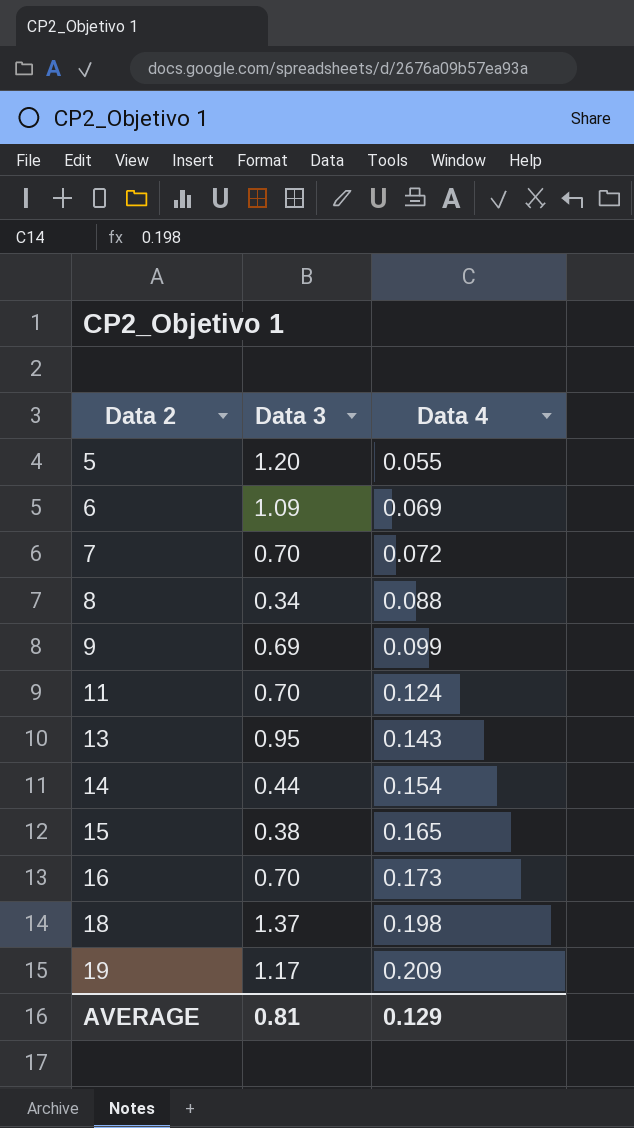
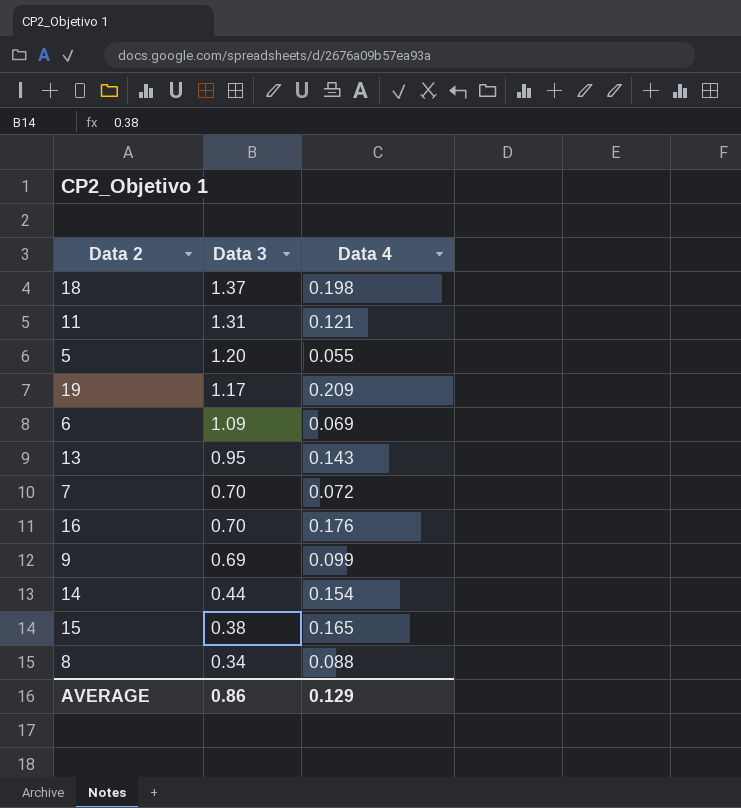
row order: Data 2 ascending -> Data 3 descending
11 | Data 3: 0.70 -> 1.31
11 | Data 4: 0.124 -> 0.121
16 | Data 4: 0.173 -> 0.176
AVERAGE | Data 3: 0.81 -> 0.86

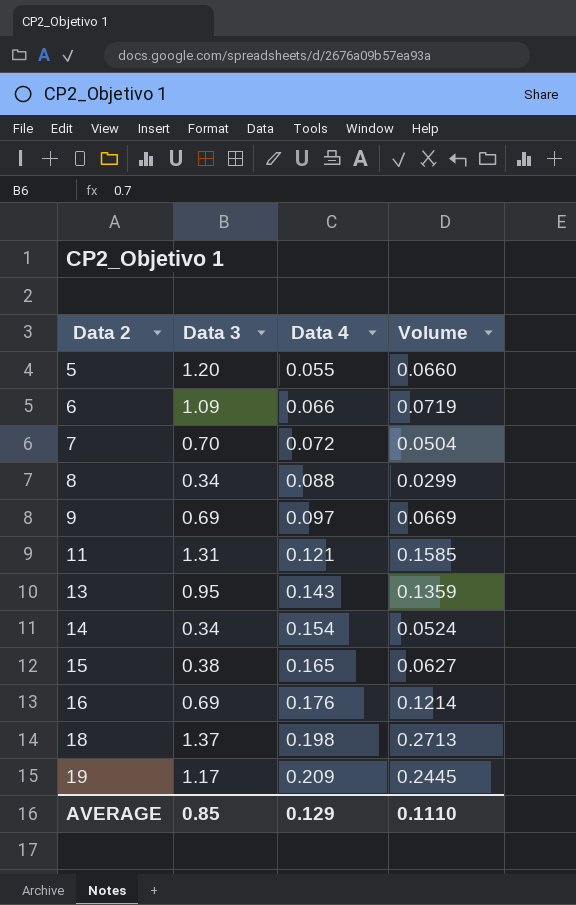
row order: Data 3 descending -> Data 2 ascending
column Volume | formula: none -> [Data 3] * [Data 4]
6 | Data 4: 0.069 -> 0.066
9 | Data 4: 0.099 -> 0.097
14 | Data 3: 0.44 -> 0.34
16 | Data 3: 0.70 -> 0.69
AVERAGE | Data 3: 0.86 -> 0.85

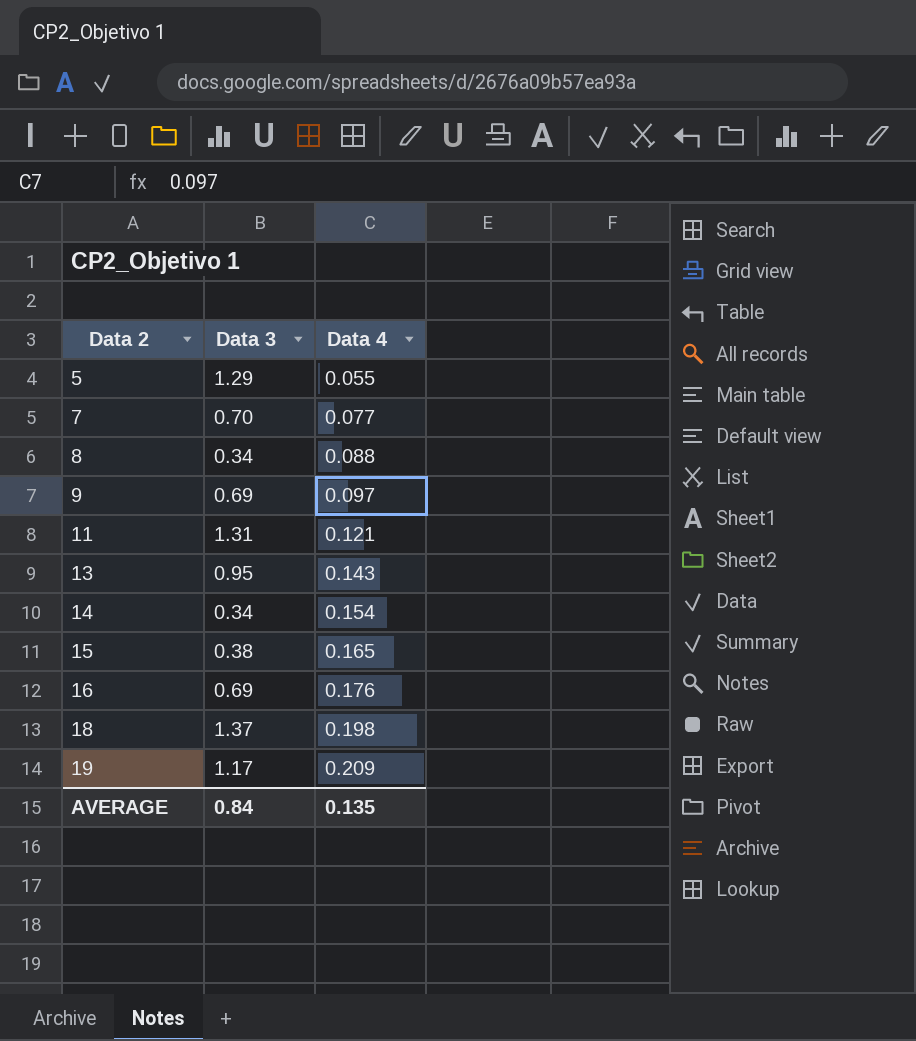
column Volume | formula: [Data 3] * [Data 4] -> none
row 6: 1.09 | 0.066 | 0.0719 -> none
5 | Data 3: 1.20 -> 1.29
7 | Data 4: 0.072 -> 0.077
AVERAGE | Data 3: 0.85 -> 0.84
AVERAGE | Data 4: 0.129 -> 0.135

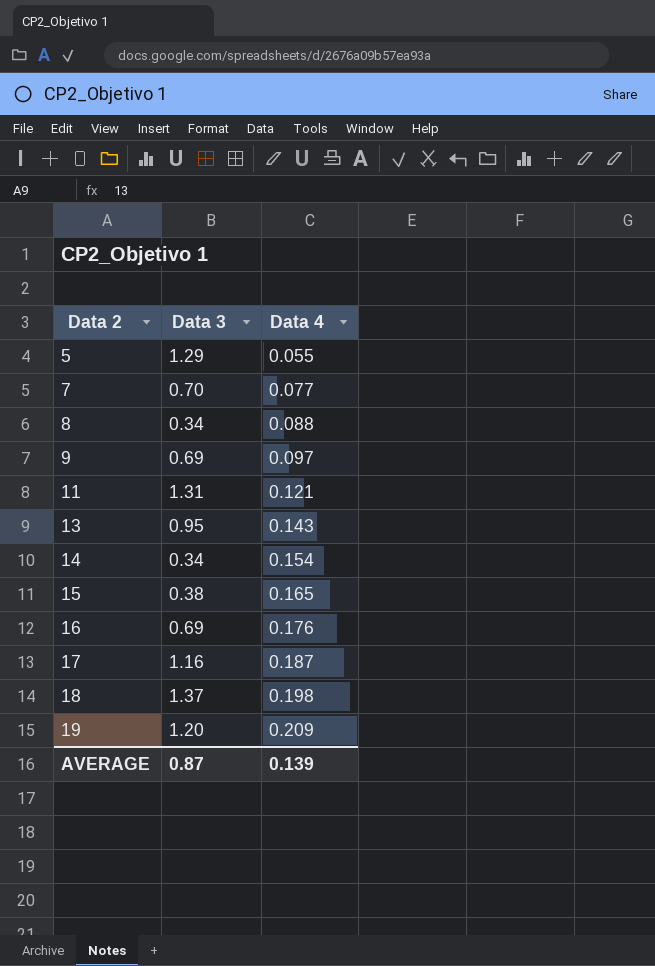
row 17: none -> 1.16 | 0.187
19 | Data 3: 1.17 -> 1.20
AVERAGE | Data 3: 0.84 -> 0.87
AVERAGE | Data 4: 0.135 -> 0.139

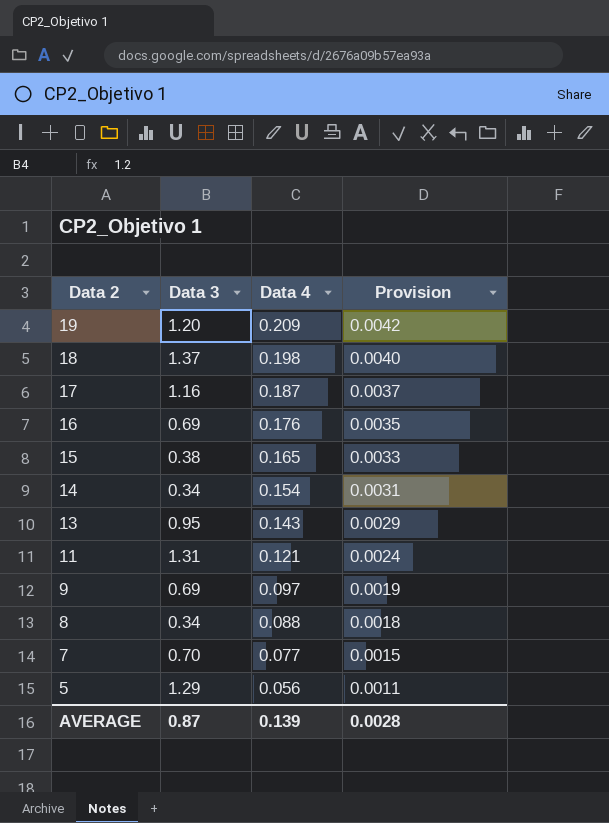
row order: Data 2 ascending -> Data 2 descending
column Provision | formula: none -> [Data 4] * 0.02
5 | Data 4: 0.055 -> 0.056

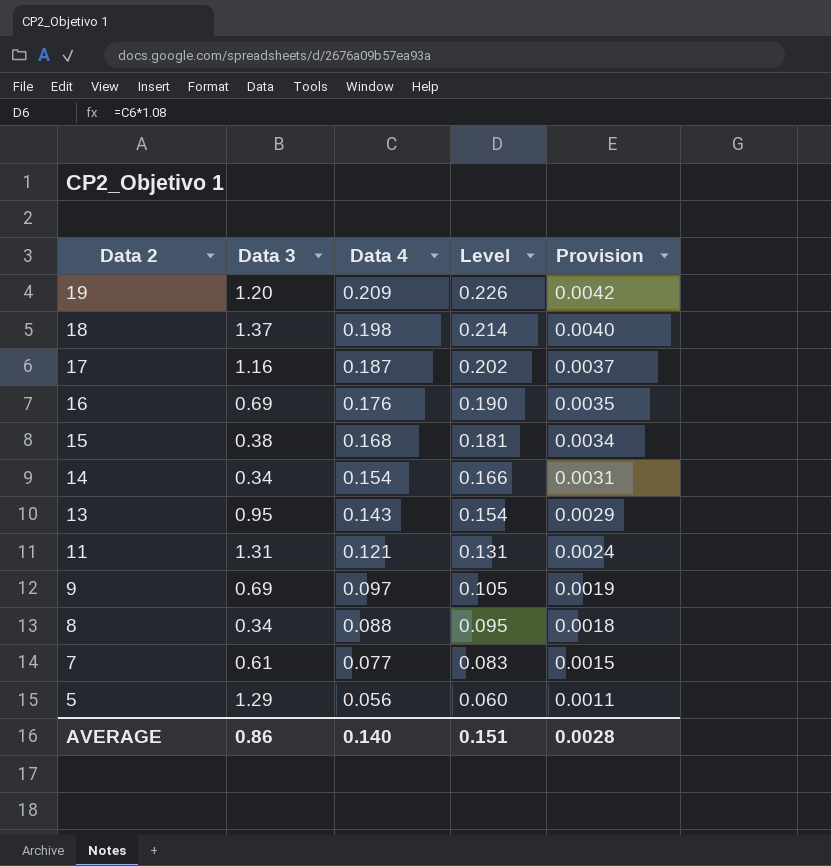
column Level | formula: none -> [Data 4] * 1.08
15 | Data 4: 0.165 -> 0.168
15 | Provision: 0.0033 -> 0.0034
7 | Data 3: 0.70 -> 0.61
AVERAGE | Data 3: 0.87 -> 0.86
AVERAGE | Data 4: 0.139 -> 0.140

